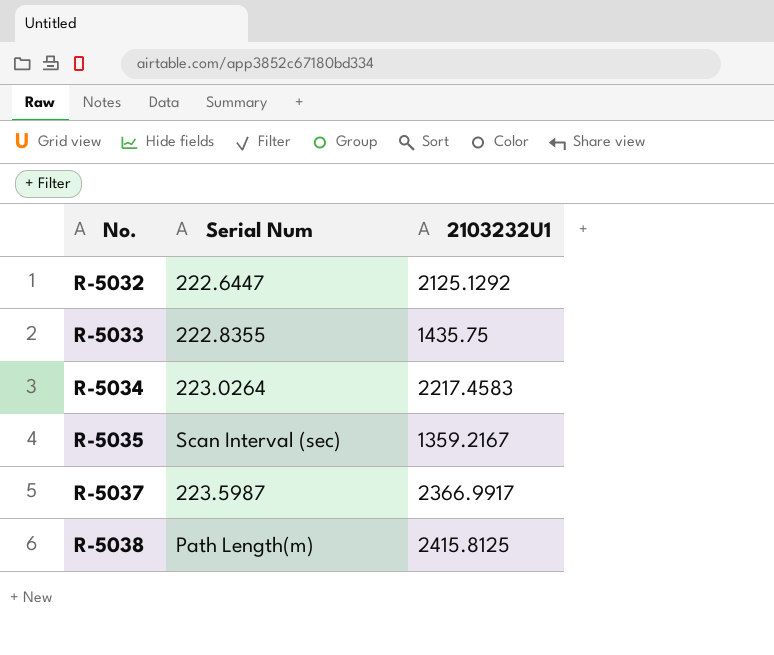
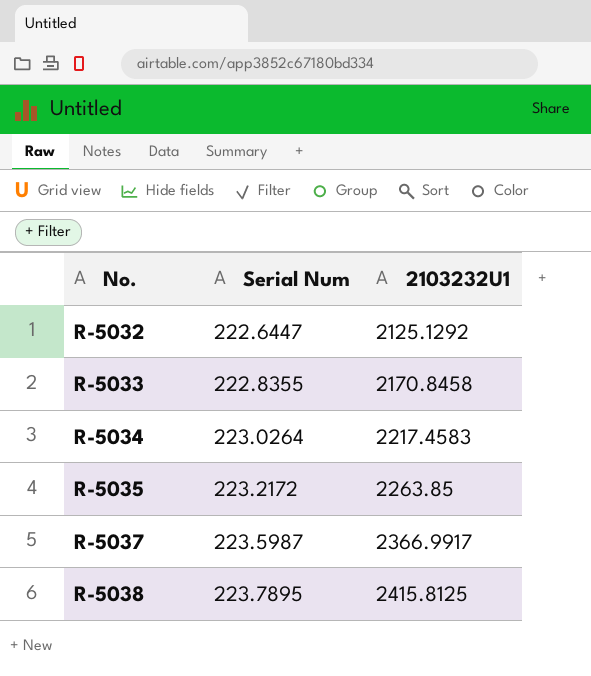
R-5033 | 2103232U1: 1435.75 -> 2170.8458
R-5035 | Serial Num: Scan Interval (sec) -> 223.2172
R-5035 | 2103232U1: 1359.2167 -> 2263.85
R-5038 | Serial Num: Path Length(m) -> 223.7895

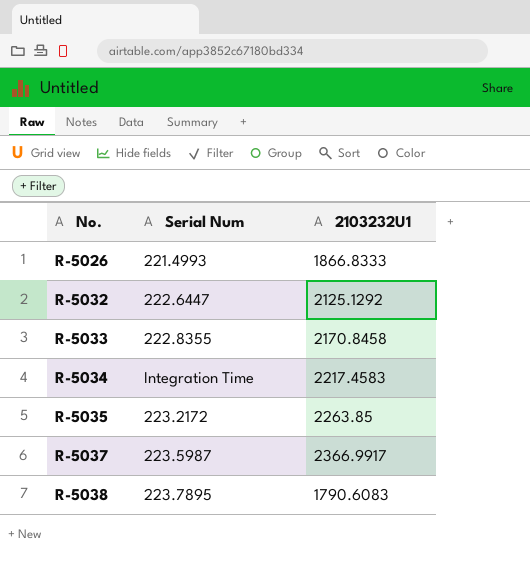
row R-5026: none -> 221.4993 | 1866.8333
R-5034 | Serial Num: 223.0264 -> Integration Time
R-5038 | 2103232U1: 2415.8125 -> 1790.6083

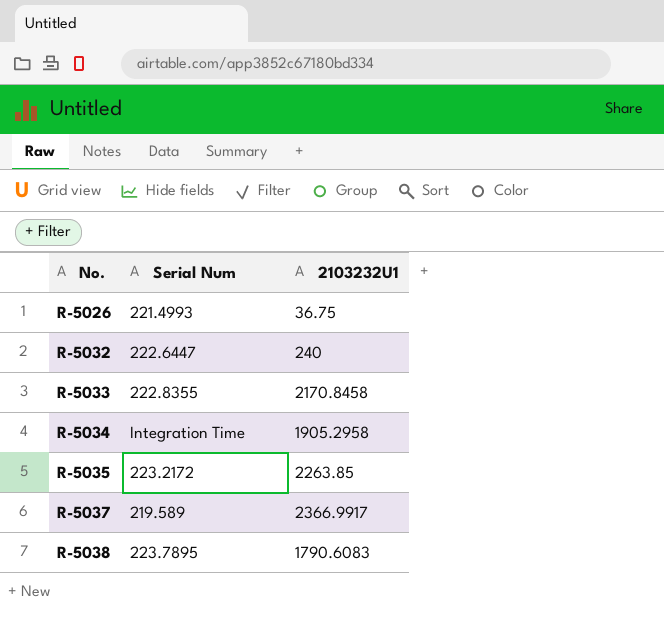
R-5026 | 2103232U1: 1866.8333 -> 36.75
R-5032 | 2103232U1: 2125.1292 -> 240
R-5034 | 2103232U1: 2217.4583 -> 1905.2958
R-5037 | Serial Num: 223.5987 -> 219.589

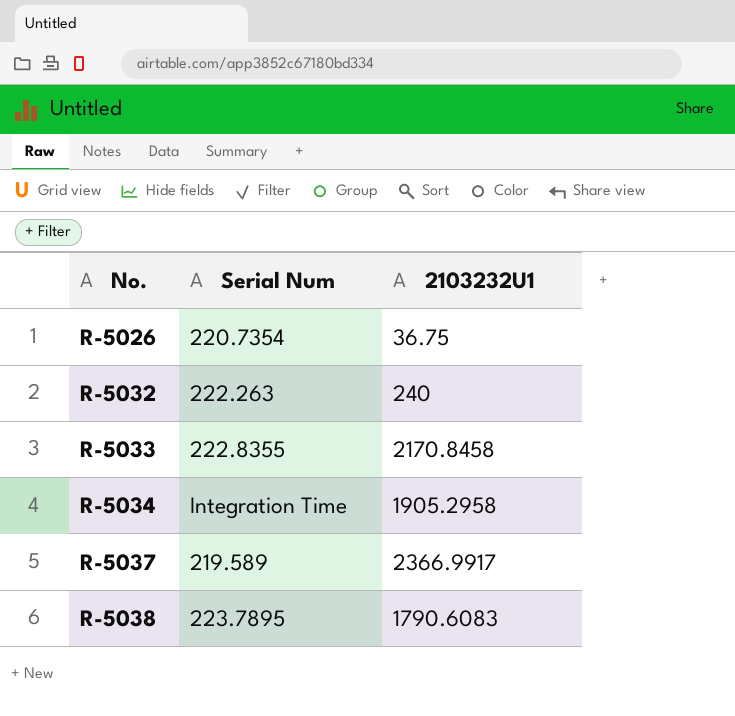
row R-5035: 223.2172 | 2263.85 -> none
R-5026 | Serial Num: 221.4993 -> 220.7354
R-5032 | Serial Num: 222.6447 -> 222.263

